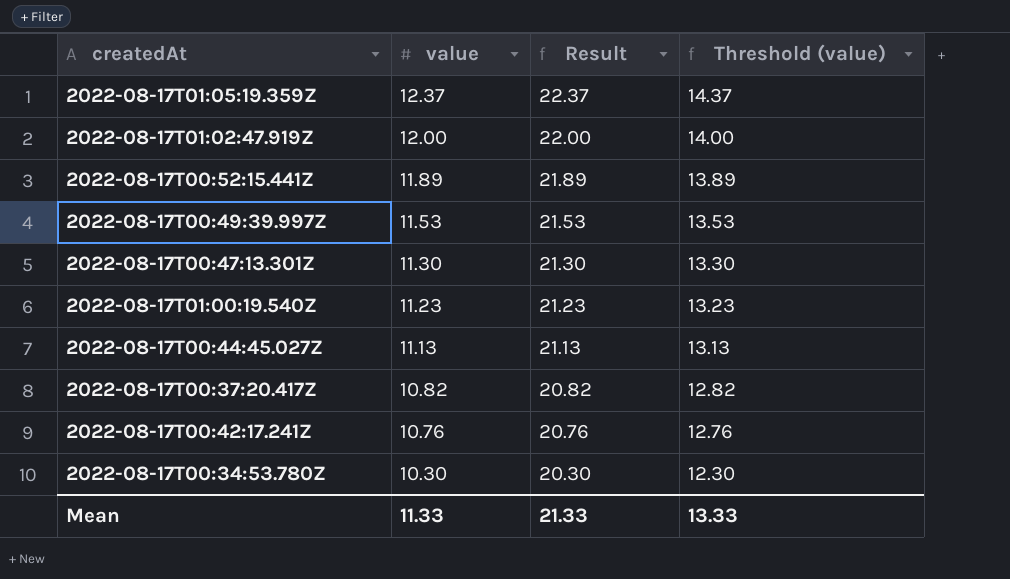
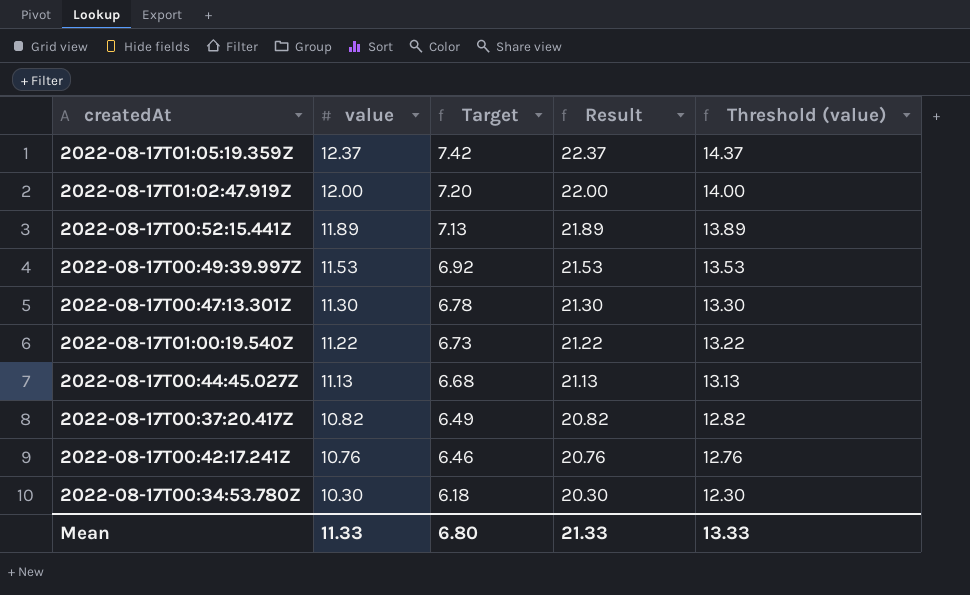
column Target | formula: none -> [value] * 0.6
2022-08-17T01:00:19.540Z | value: 11.23 -> 11.22
2022-08-17T01:00:19.540Z | Result: 21.23 -> 21.22
2022-08-17T01:00:19.540Z | Threshold (value): 13.23 -> 13.22

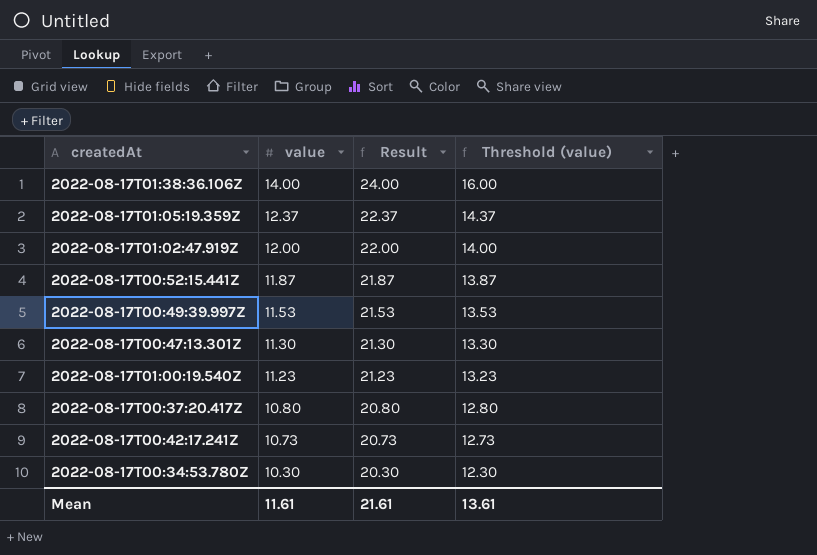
column Target | formula: [value] * 0.6 -> none
row 2022-08-17T00:44:45.027Z: 11.13 | 6.68 | 21.13 | 13.13 -> none
row 2022-08-17T01:38:36.106Z: none -> 14.00 | 24.00 | 16.00
2022-08-17T00:52:15.441Z | value: 11.89 -> 11.87
2022-08-17T00:52:15.441Z | Result: 21.89 -> 21.87
2022-08-17T00:52:15.441Z | Threshold (value): 13.89 -> 13.87
2022-08-17T01:00:19.540Z | value: 11.22 -> 11.23
2022-08-17T01:00:19.540Z | Result: 21.22 -> 21.23
2022-08-17T01:00:19.540Z | Threshold (value): 13.22 -> 13.23
2022-08-17T00:37:20.417Z | value: 10.82 -> 10.80
2022-08-17T00:37:20.417Z | Result: 20.82 -> 20.80
2022-08-17T00:37:20.417Z | Threshold (value): 12.82 -> 12.80
2022-08-17T00:42:17.241Z | value: 10.76 -> 10.73
2022-08-17T00:42:17.241Z | Result: 20.76 -> 20.73
2022-08-17T00:42:17.241Z | Threshold (value): 12.76 -> 12.73
Mean | value: 11.33 -> 11.61
Mean | Result: 21.33 -> 21.61
Mean | Threshold (value): 13.33 -> 13.61

